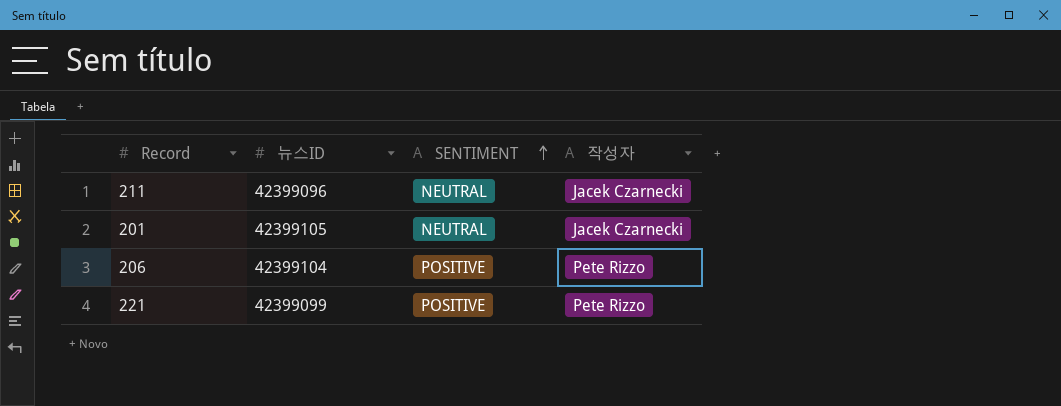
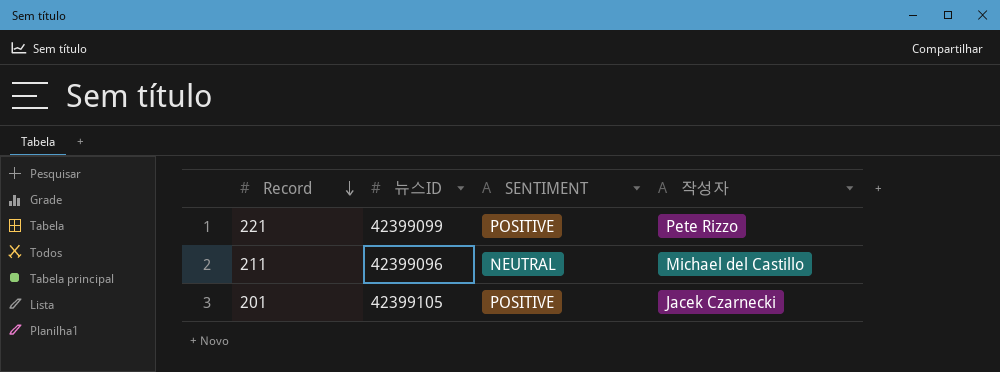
row order: SENTIMENT ascending -> Record descending
row 206: 42399104 | POSITIVE | Pete Rizzo -> none
211 | 작성자: Jacek Czarnecki -> Michael del Castillo
201 | SENTIMENT: NEUTRAL -> POSITIVE

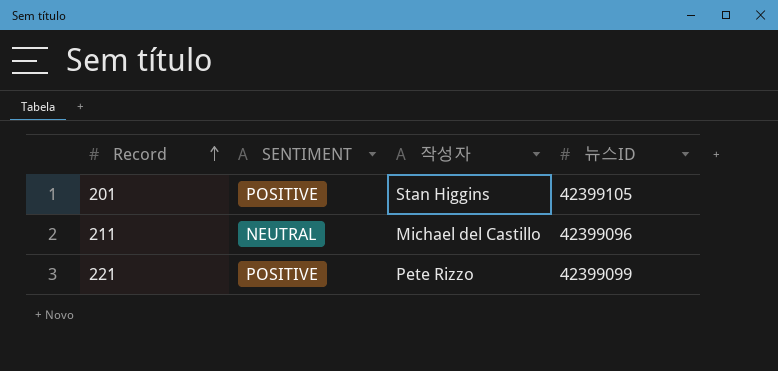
row order: Record descending -> Record ascending
column 뉴스ID | position: 2 -> 4
201 | 작성자: Jacek Czarnecki -> Stan Higgins

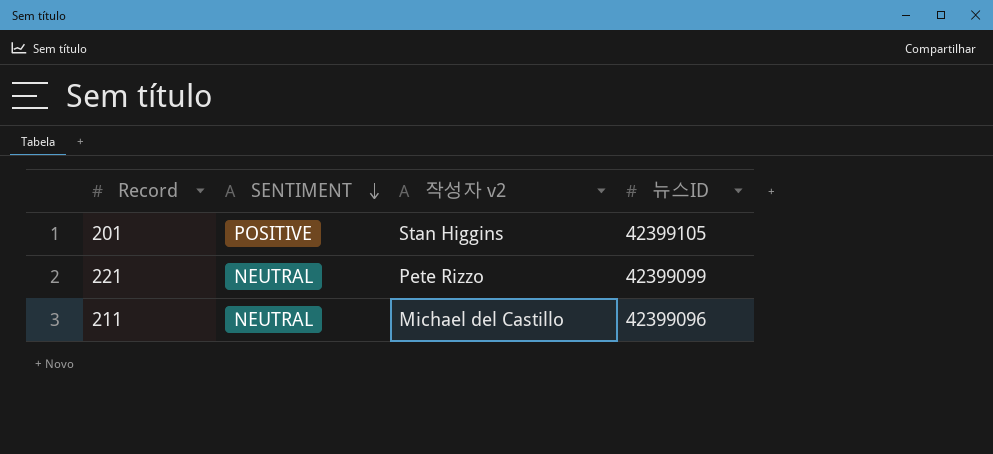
row order: Record ascending -> SENTIMENT descending
column name: 작성자 -> 작성자 v2
221 | SENTIMENT: POSITIVE -> NEUTRAL

